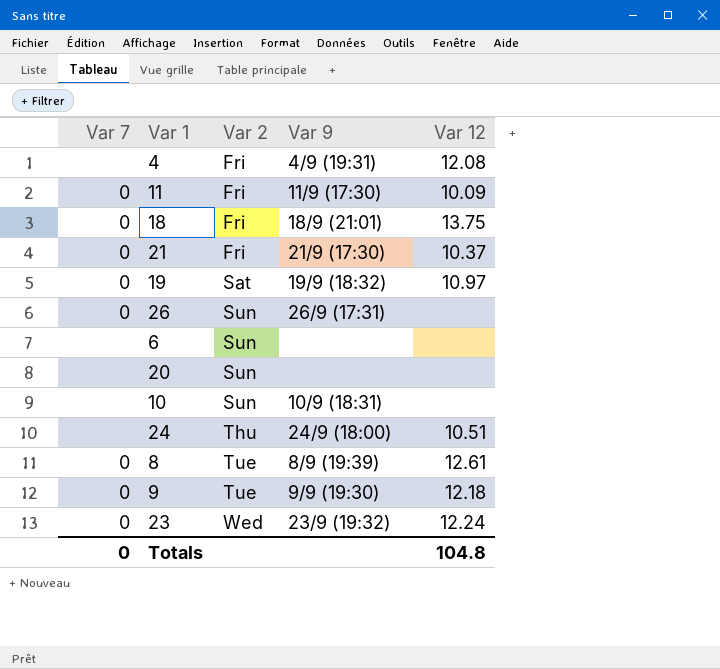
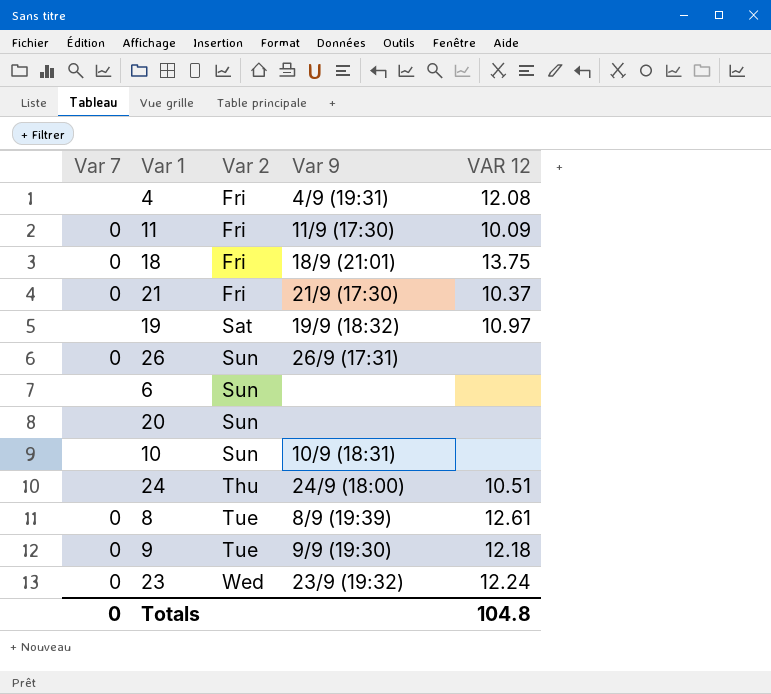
column name: Var 12 -> VAR 12
19 | Var 7: 0 -> none

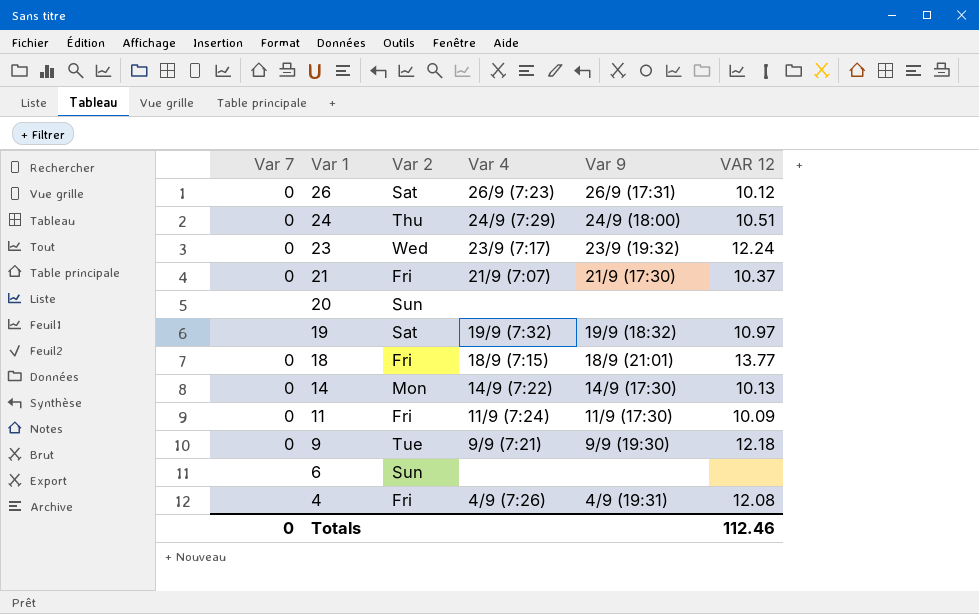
row order: Var 2 ascending -> Var 1 descending
column Var 4 | position: none -> 4
row 10: none | Sun | 10/9 (18:31) | none -> none
row 8: 0 | Tue | 8/9 (19:39) | 12.61 -> none
26 | Var 2: Sun -> Sat
26 | VAR 12: none -> 10.12
24 | Var 7: none -> 0
18 | VAR 12: 13.75 -> 13.77
row 14: none -> 0 | Mon | 14/9 (7:22) | 14/9 (17:30) | 10.13
Totals | VAR 12: 104.8 -> 112.46

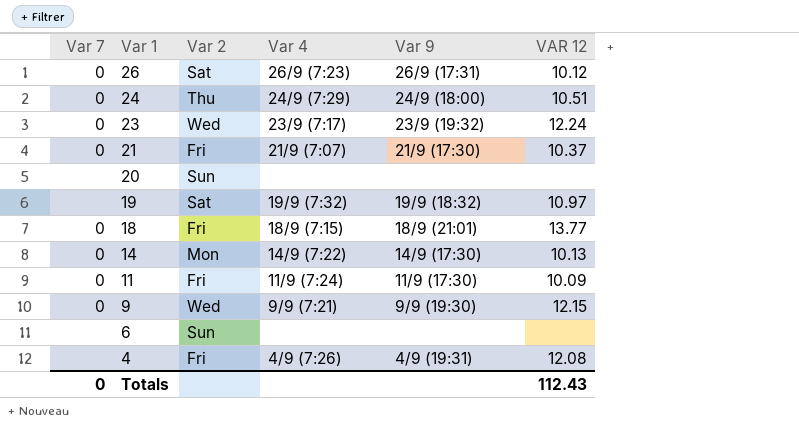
9 | Var 2: Tue -> Wed
9 | VAR 12: 12.18 -> 12.15
Totals | VAR 12: 112.46 -> 112.43

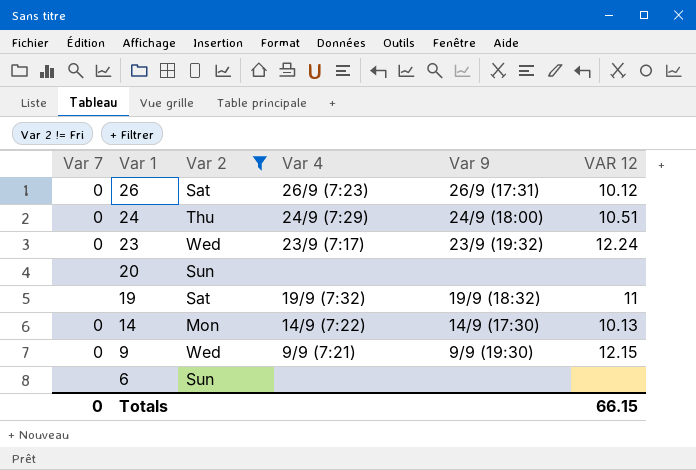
filter: none -> Var 2 != Fri
19 | VAR 12: 10.97 -> 11
Totals | VAR 12: 112.43 -> 66.15

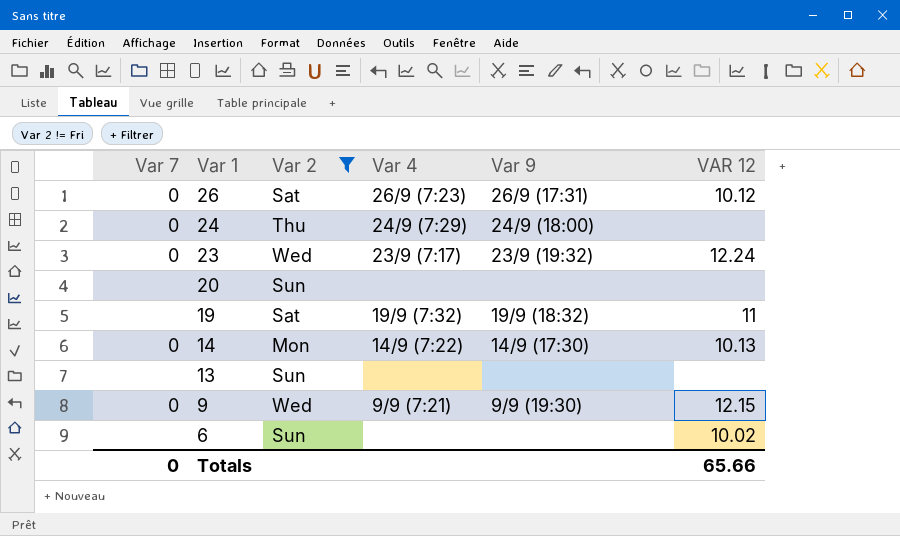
24 | VAR 12: 10.51 -> none
row 13: none -> none | Sun | none | none | none
6 | VAR 12: none -> 10.02
Totals | VAR 12: 66.15 -> 65.66

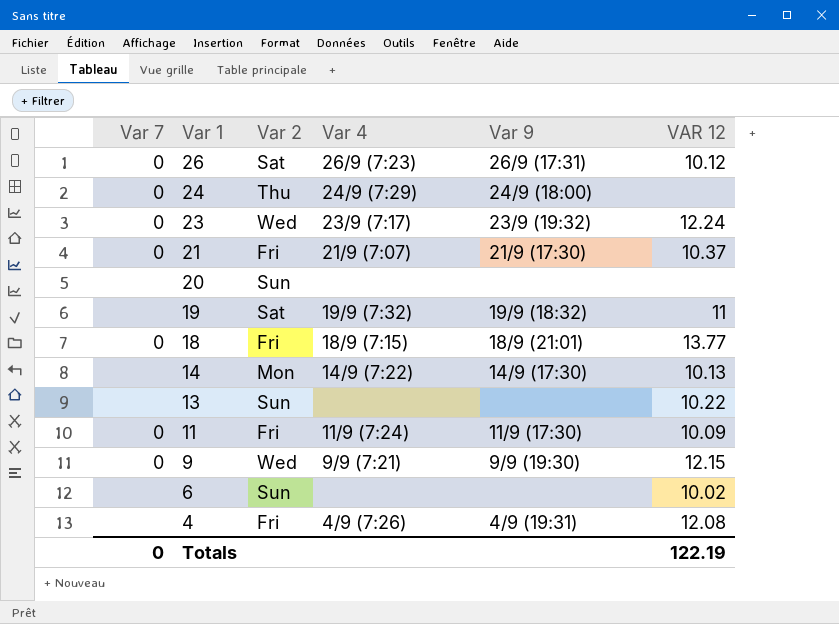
filter: Var 2 != Fri -> none
14 | Var 7: 0 -> none
13 | VAR 12: none -> 10.22
Totals | VAR 12: 65.66 -> 122.19

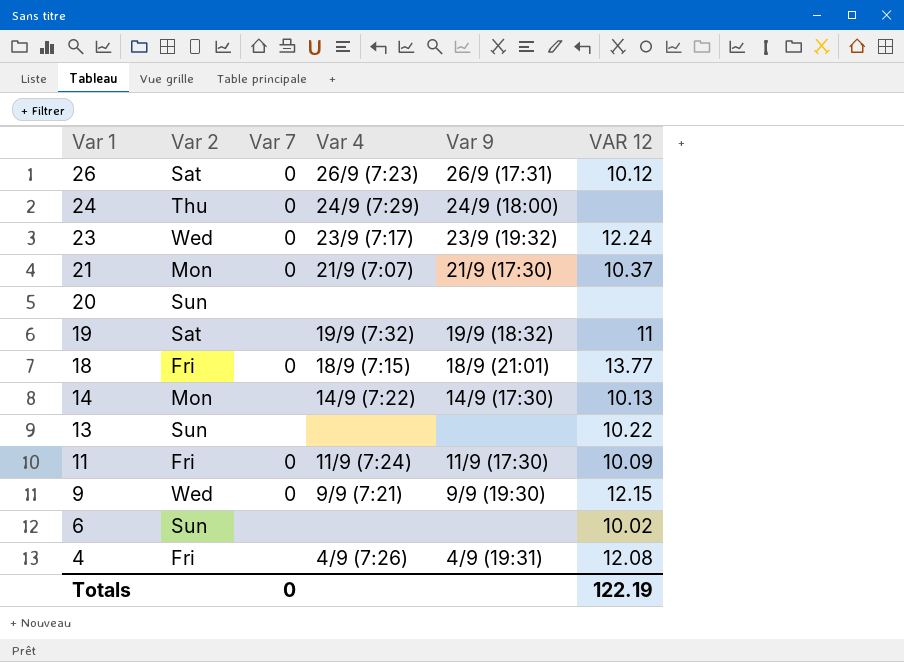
column Var 7 | position: 1 -> 3
21 | Var 2: Fri -> Mon

